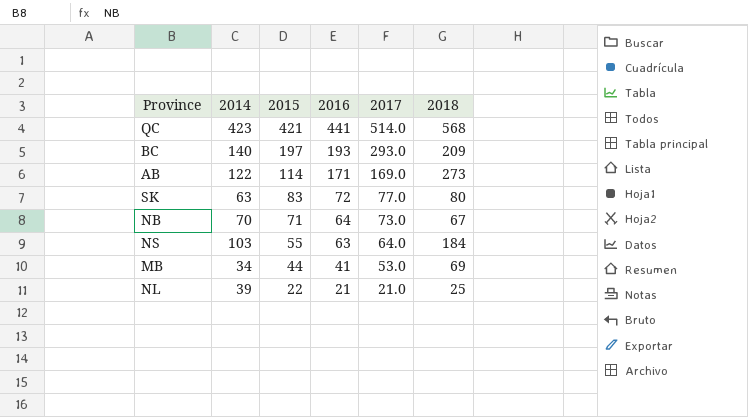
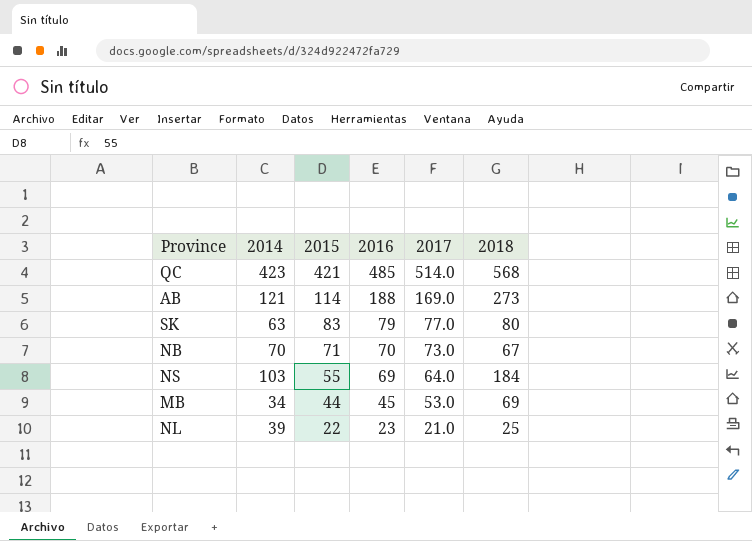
row BC: 140 | 197 | 193 | 293.0 | 209 -> none
QC | 2016: 441 -> 485
AB | 2014: 122 -> 121
AB | 2016: 171 -> 188
SK | 2016: 72 -> 79
NB | 2016: 64 -> 70
NS | 2016: 63 -> 69
MB | 2016: 41 -> 45
NL | 2016: 21 -> 23

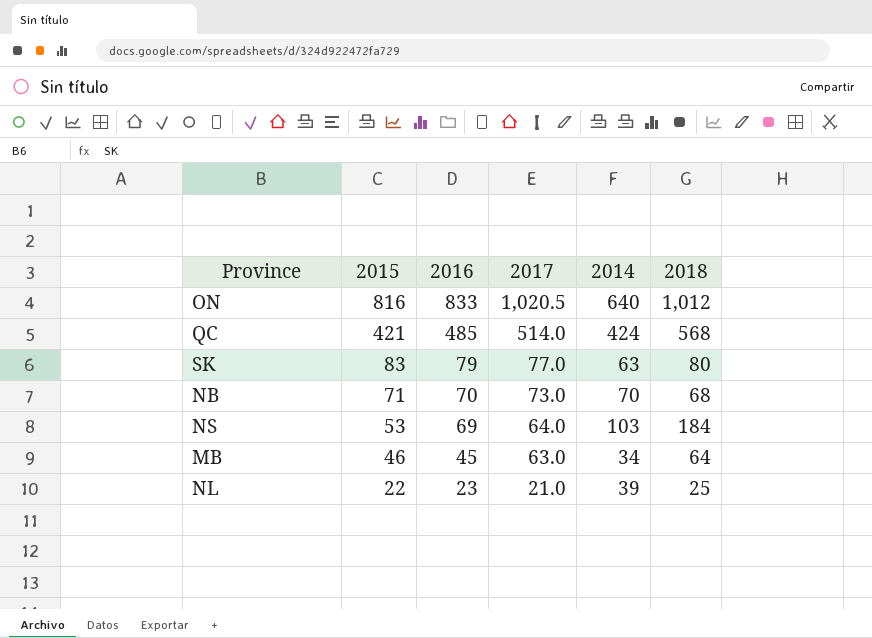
column 2014 | position: 2 -> 5
row AB: 121 | 114 | 188 | 169.0 | 273 -> none
row ON: none -> 816 | 833 | 1,020.5 | 640 | 1,012
QC | 2014: 423 -> 424
NB | 2018: 67 -> 68
NS | 2015: 55 -> 53
MB | 2015: 44 -> 46
MB | 2017: 53.0 -> 63.0
MB | 2018: 69 -> 64

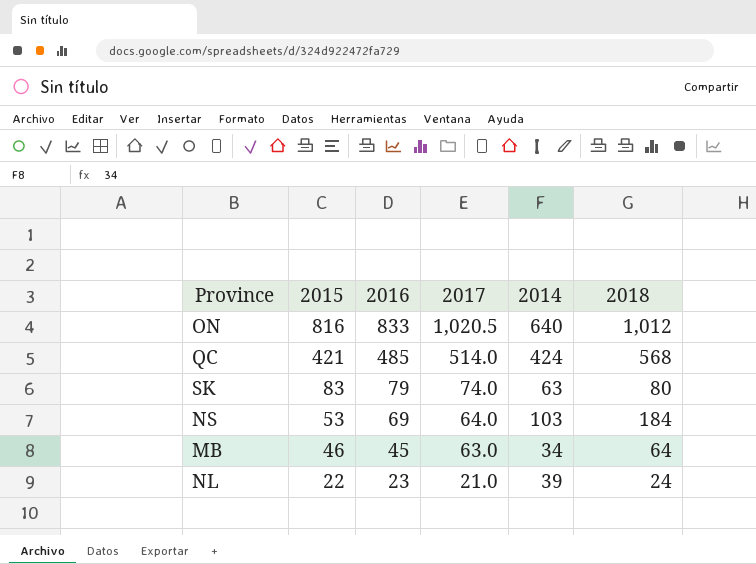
row NB: 71 | 70 | 73.0 | 70 | 68 -> none
SK | 2017: 77.0 -> 74.0
NL | 2018: 25 -> 24

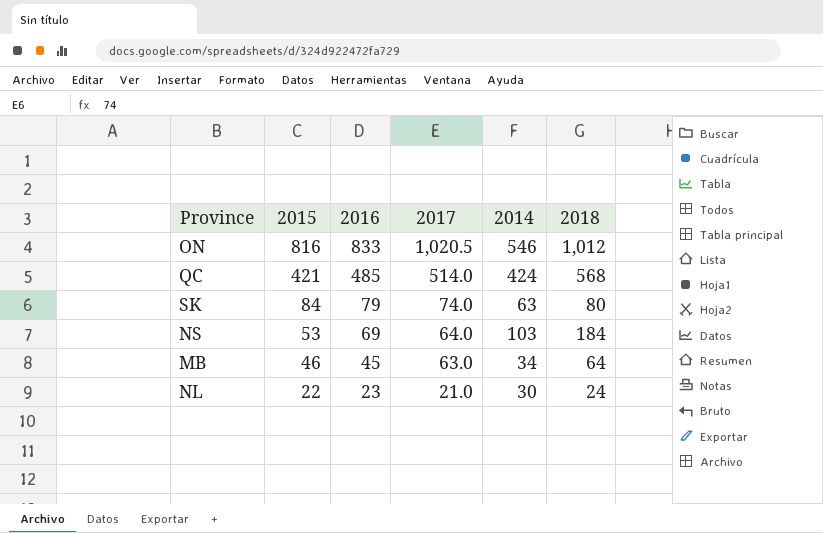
ON | 2014: 640 -> 546
SK | 2015: 83 -> 84
NL | 2014: 39 -> 30

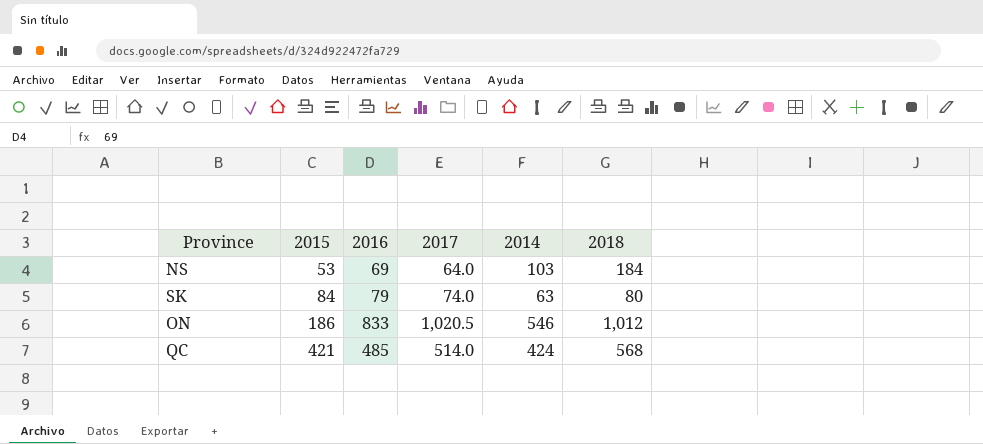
row order: 2015 descending -> 2015 ascending
row MB: 46 | 45 | 63.0 | 34 | 64 -> none
row NL: 22 | 23 | 21.0 | 30 | 24 -> none
ON | 2015: 816 -> 186

